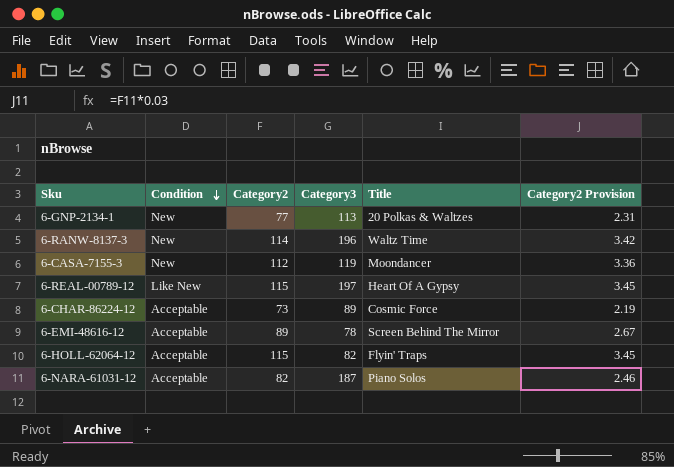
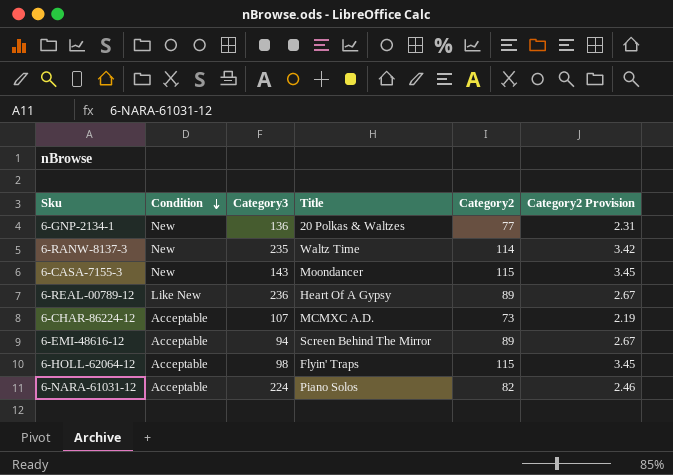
column Category2 | position: 3 -> 5
6-GNP-2134-1 | Category3: 113 -> 136
6-RANW-8137-3 | Category3: 196 -> 235
6-CASA-7155-3 | Category3: 119 -> 143
6-CASA-7155-3 | Category2: 112 -> 115
6-CASA-7155-3 | Category2 Provision: 3.36 -> 3.45
6-REAL-00789-12 | Category3: 197 -> 236
6-REAL-00789-12 | Category2: 115 -> 89
6-REAL-00789-12 | Category2 Provision: 3.45 -> 2.67
6-CHAR-86224-12 | Category3: 89 -> 107
6-CHAR-86224-12 | Title: Cosmic Force -> MCMXC A.D.
6-EMI-48616-12 | Category3: 78 -> 94
6-HOLL-62064-12 | Category3: 82 -> 98
6-NARA-61031-12 | Category3: 187 -> 224

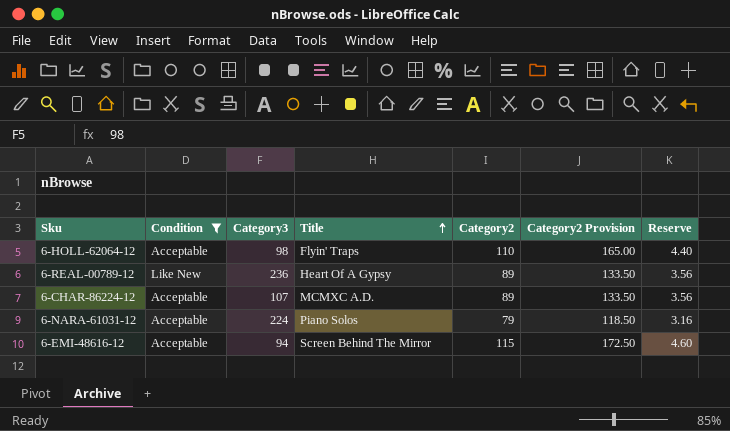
filter: none -> Condition != New
row order: Condition descending -> Title ascending
column Category2 Provision | formula: [Category2] * 0.03 -> [Category2] * 1.5
column Reserve | formula: none -> [Category2] * 0.04
6-HOLL-62064-12 | Category2: 115 -> 110
6-CHAR-86224-12 | Category2: 73 -> 89
6-NARA-61031-12 | Category2: 82 -> 79
6-EMI-48616-12 | Category2: 89 -> 115

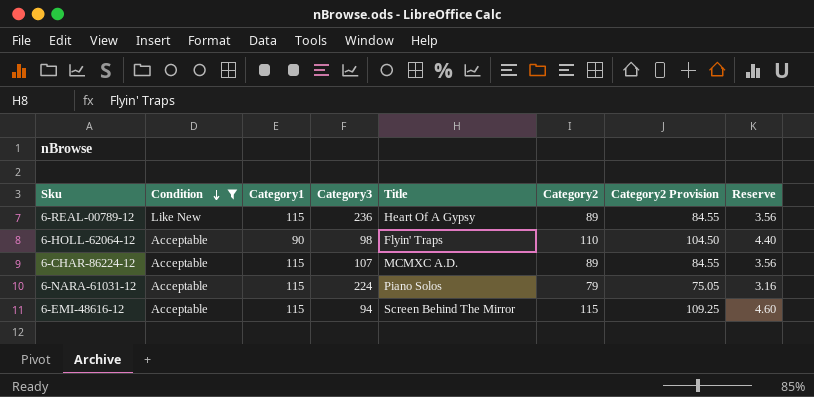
row order: Title ascending -> Condition descending
column Category1 | position: none -> 3
column Category2 Provision | formula: [Category2] * 1.5 -> [Category2] * 0.95

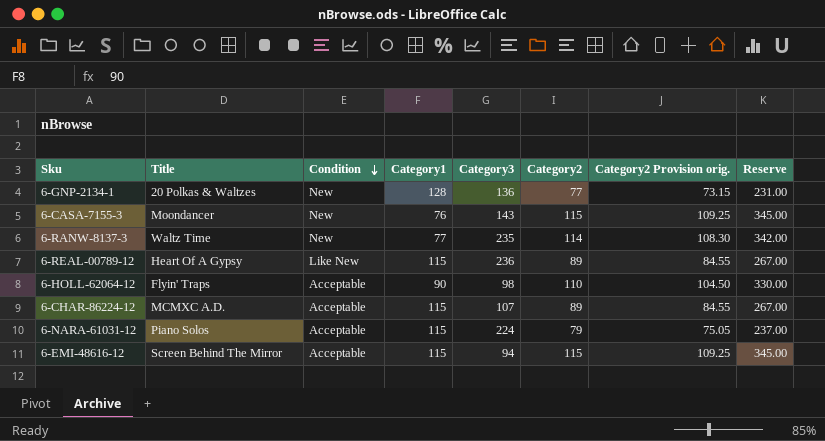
filter: Condition != New -> none
column Title | position: 5 -> 2
column name: Category2 Provision -> Category2 Provision orig.
column Reserve | formula: [Category2] * 0.04 -> [Category2] * 3

